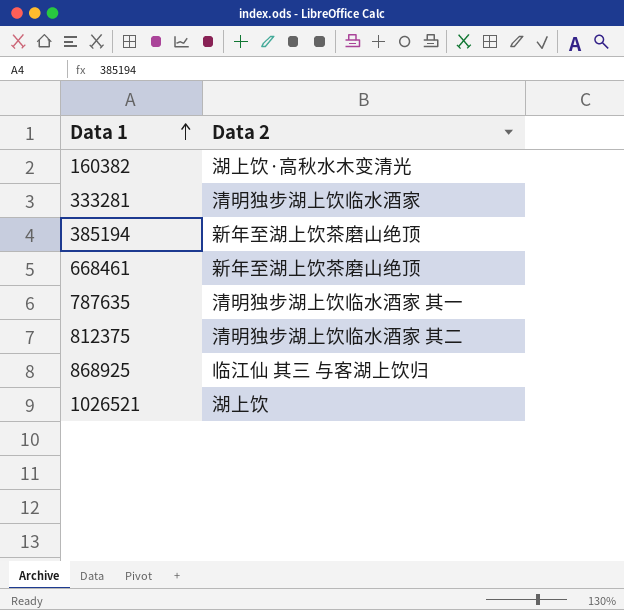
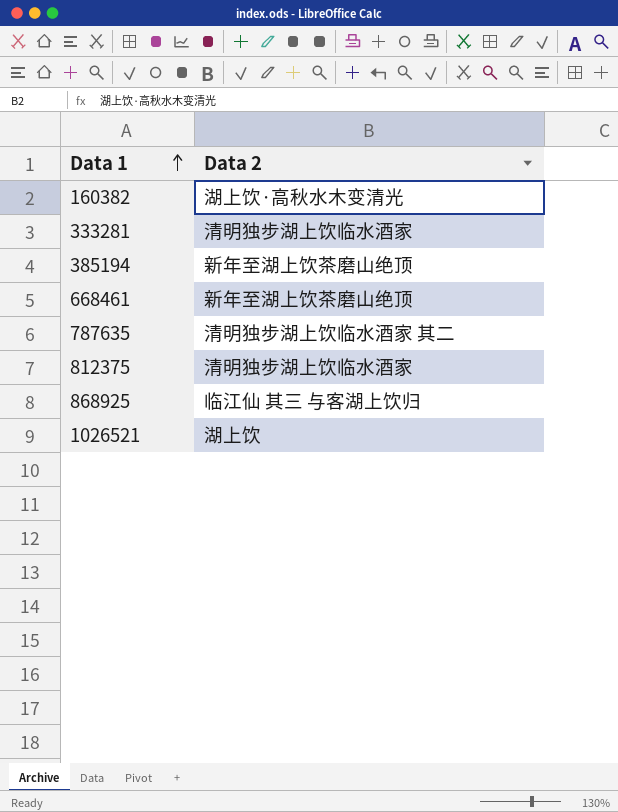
787635 | Data 2: 清明独步湖上饮临水酒家 其一 -> 清明独步湖上饮临水酒家 其二
812375 | Data 2: 清明独步湖上饮临水酒家 其二 -> 清明独步湖上饮临水酒家

